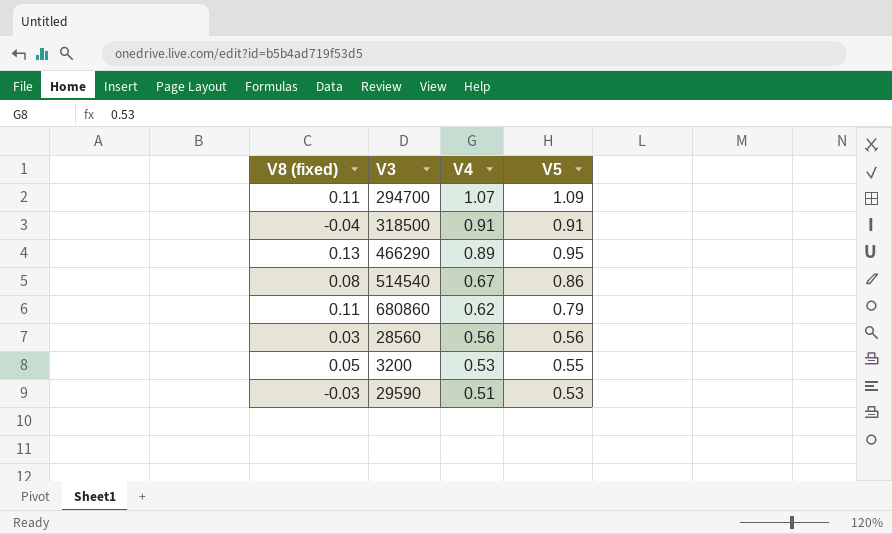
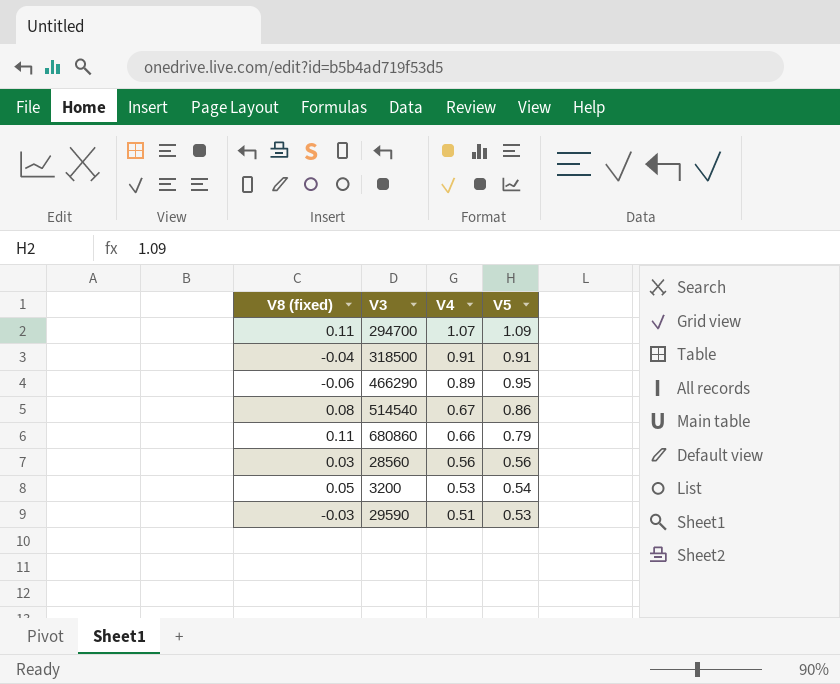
466290 | V8 (fixed): 0.13 -> -0.06
680860 | V4: 0.62 -> 0.66
3200 | V5: 0.55 -> 0.54

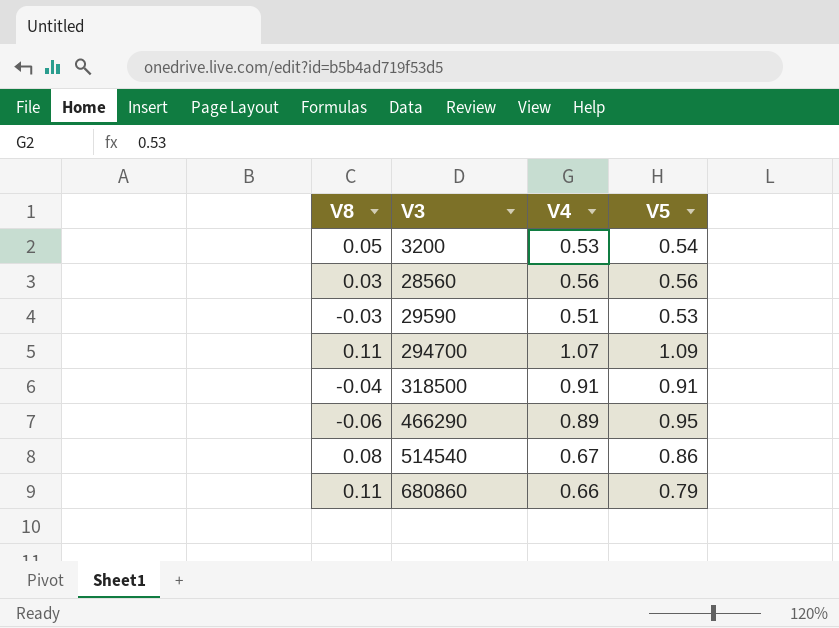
row order: V4 descending -> V3 ascending
column name: V8 (fixed) -> V8

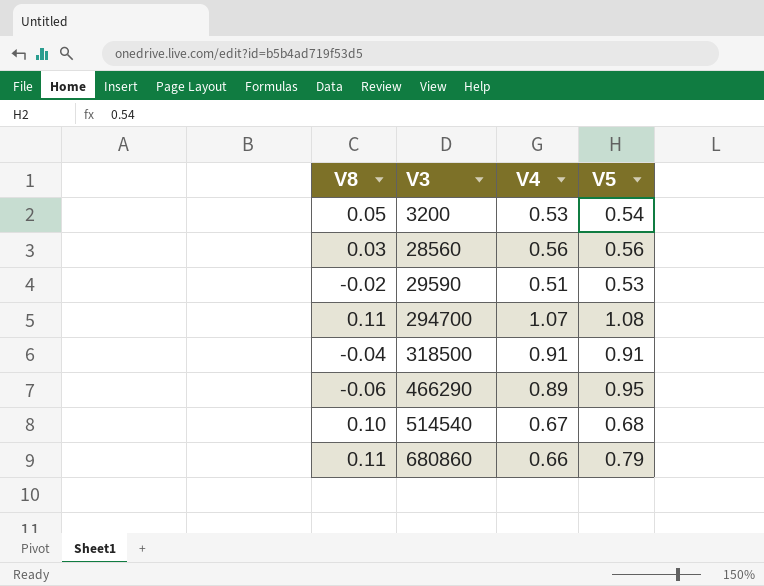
29590 | V8: -0.03 -> -0.02
294700 | V5: 1.09 -> 1.08
514540 | V8: 0.08 -> 0.10
514540 | V5: 0.86 -> 0.68

